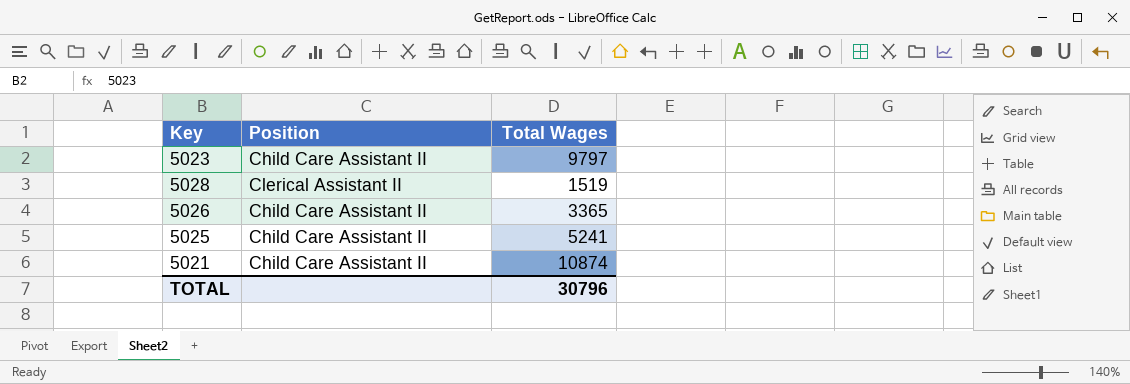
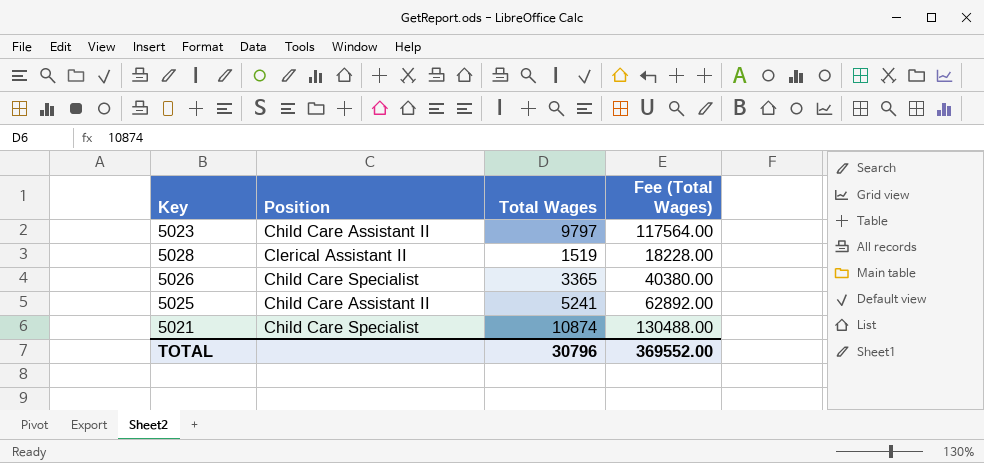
column Fee (Total Wages) | formula: none -> [Total Wages] * 12
5026 | Position: Child Care Assistant II -> Child Care Specialist
5021 | Position: Child Care Assistant II -> Child Care Specialist

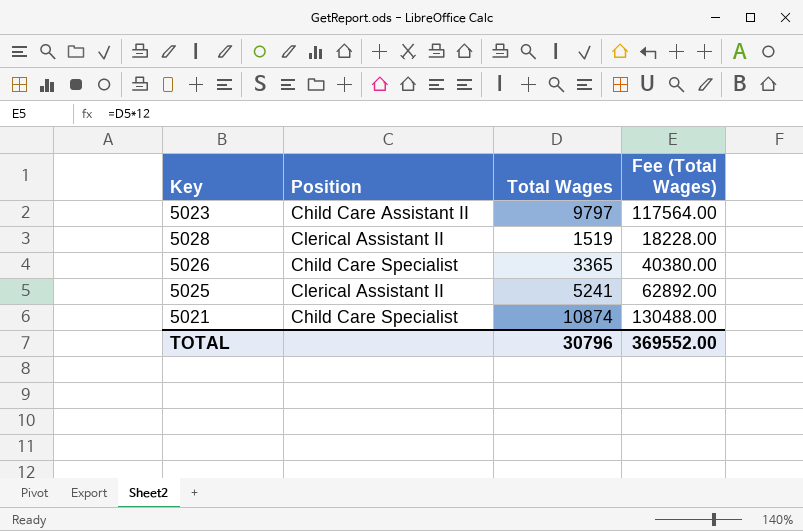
5025 | Position: Child Care Assistant II -> Clerical Assistant II

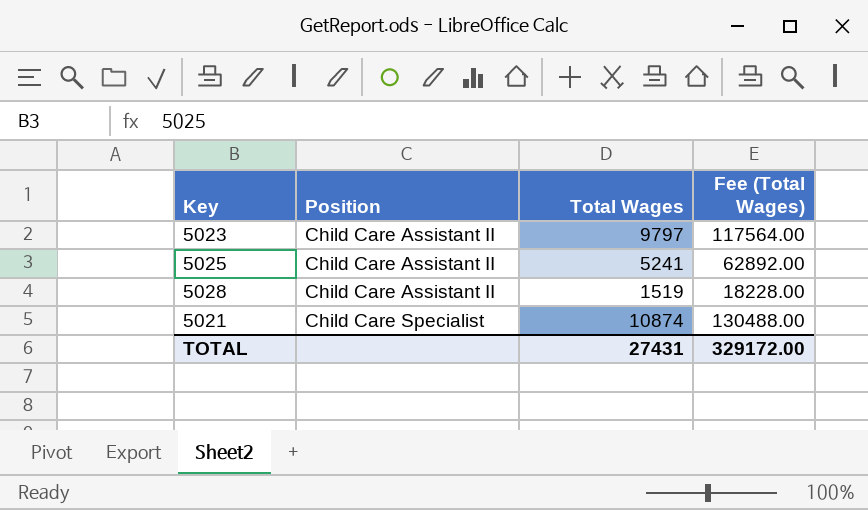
row order: none -> Position ascending
row 5026: Child Care Specialist | 3365 | 40380.00 -> none
5025 | Position: Clerical Assistant II -> Child Care Assistant II
5028 | Position: Clerical Assistant II -> Child Care Assistant II
TOTAL | Total Wages: 30796 -> 27431
TOTAL | Fee (Total Wages): 369552.00 -> 329172.00

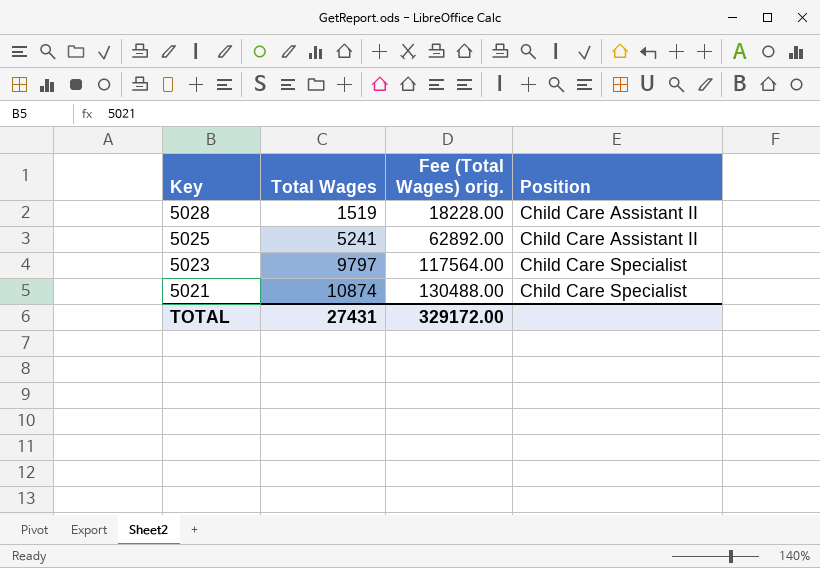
row order: Position ascending -> Key descending
column name: Fee (Total Wages) -> Fee (Total Wages) orig.
column Position | position: 2 -> 4
5023 | Position: Child Care Assistant II -> Child Care Specialist

